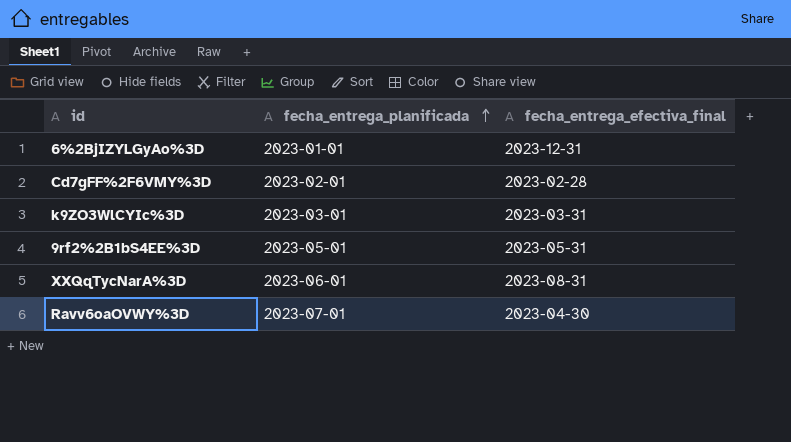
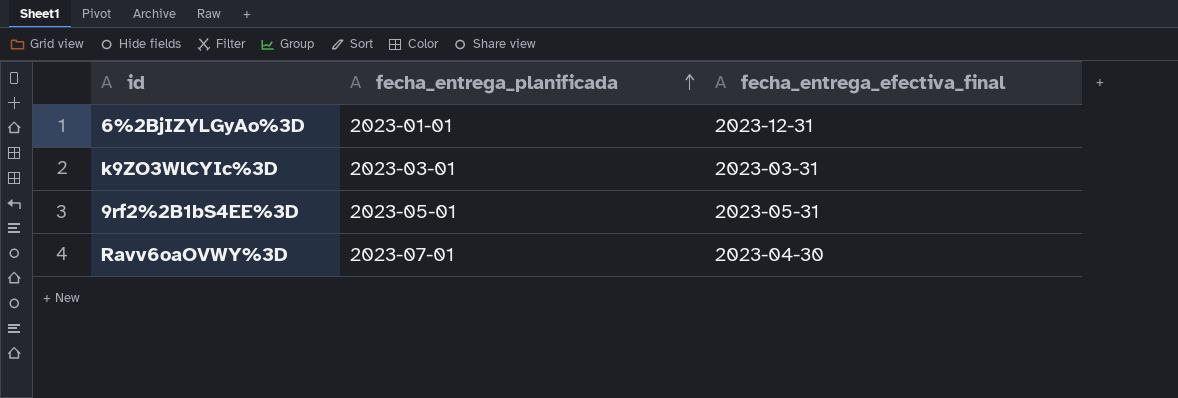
row Cd7gFF%2F6VMY%3D: 2023-02-01 | 2023-02-28 -> none
row XXQqTycNarA%3D: 2023-06-01 | 2023-08-31 -> none

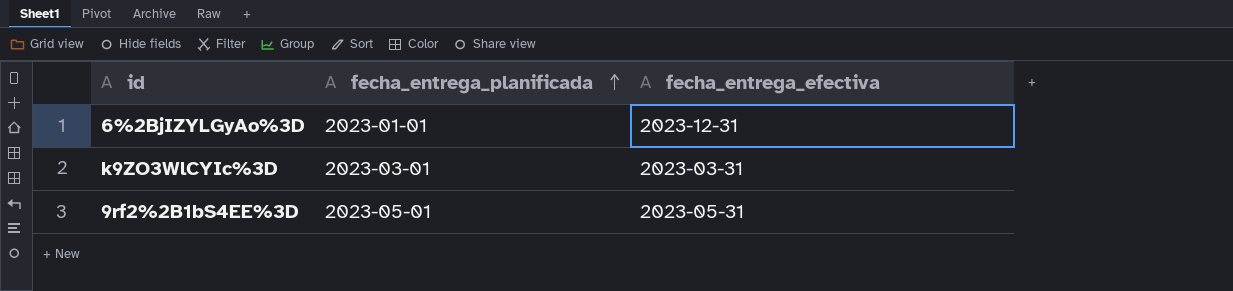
column name: fecha_entrega_efectiva_final -> fecha_entrega_efectiva
row Ravv6oaOVWY%3D: 2023-07-01 | 2023-04-30 -> none

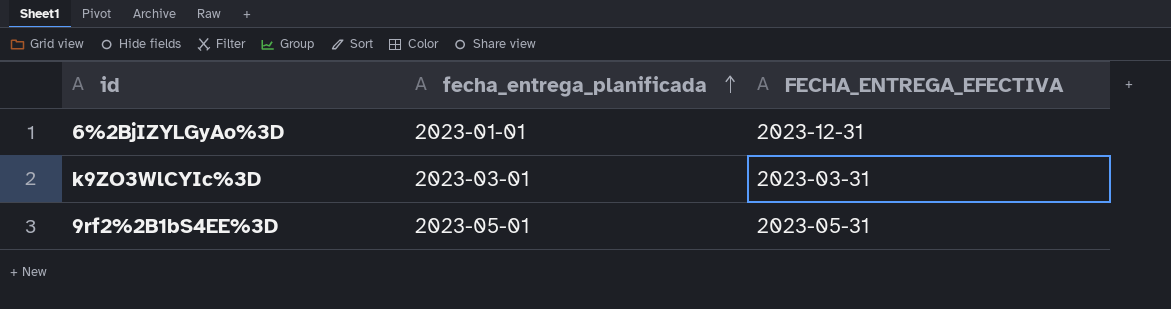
column name: fecha_entrega_efectiva -> FECHA_ENTREGA_EFECTIVA

